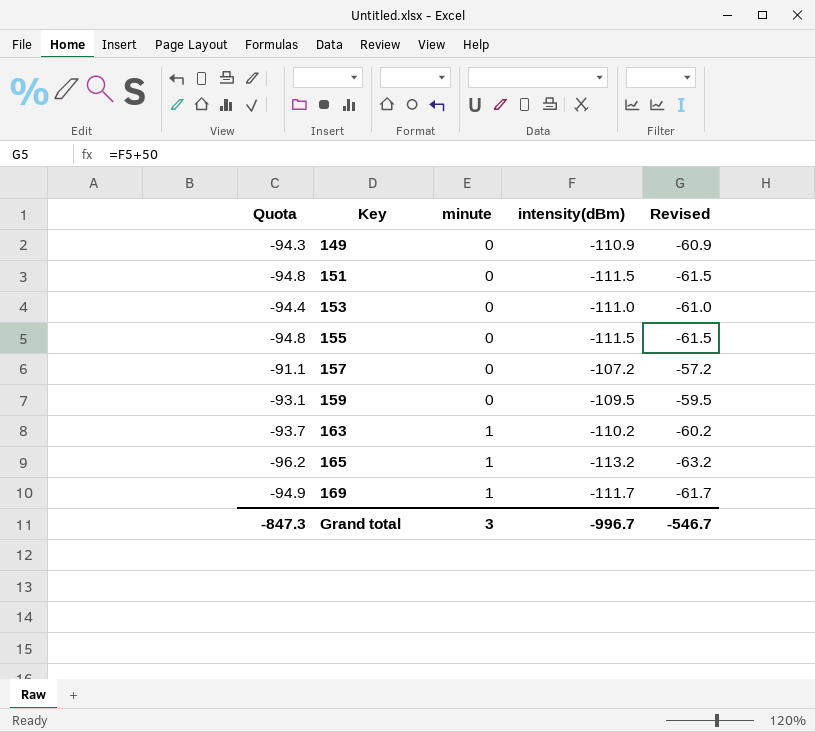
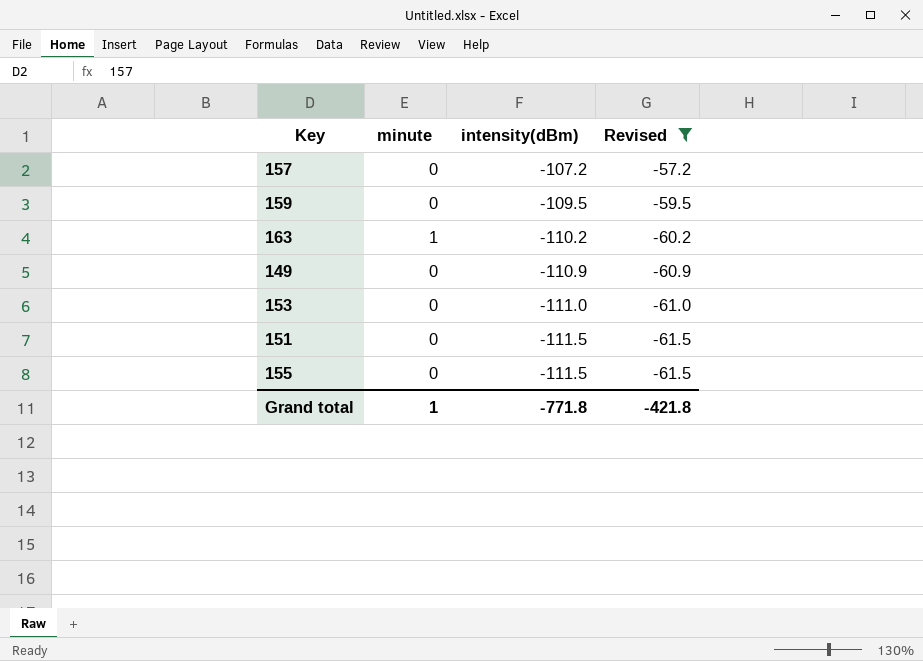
filter: none -> Revised >= -61.5
row order: Key ascending -> intensity(dBm) descending
column Quota | formula: [intensity(dBm)] * 0.85 -> none
Grand total | minute: 3 -> 1
Grand total | intensity(dBm): -996.7 -> -771.8
Grand total | Revised: -546.7 -> -421.8

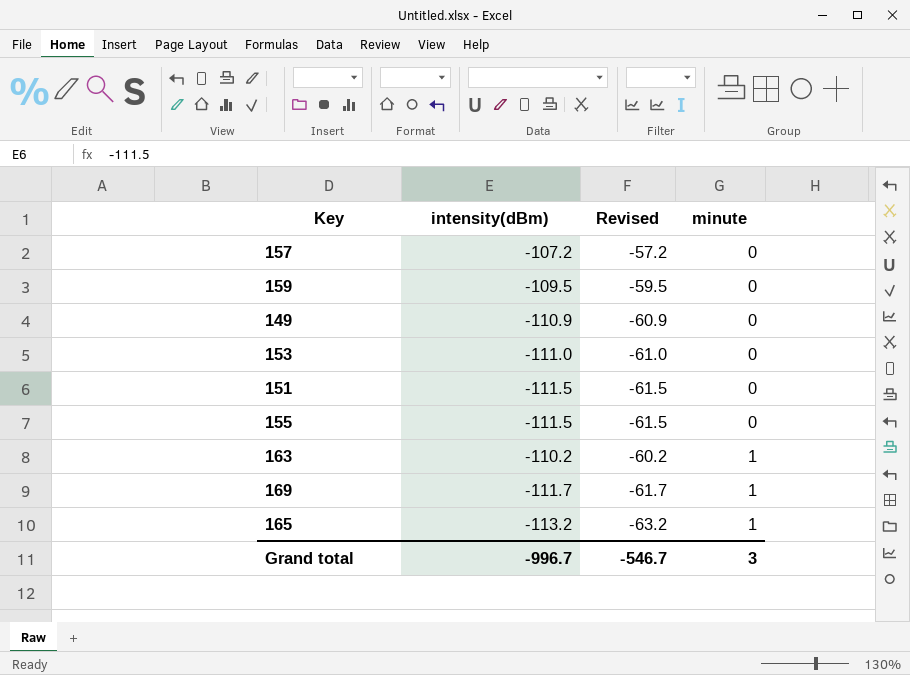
filter: Revised >= -61.5 -> none
row order: intensity(dBm) descending -> minute ascending
column minute | position: 2 -> 4
Grand total | intensity(dBm): -771.8 -> -996.7
Grand total | Revised: -421.8 -> -546.7
Grand total | minute: 1 -> 3

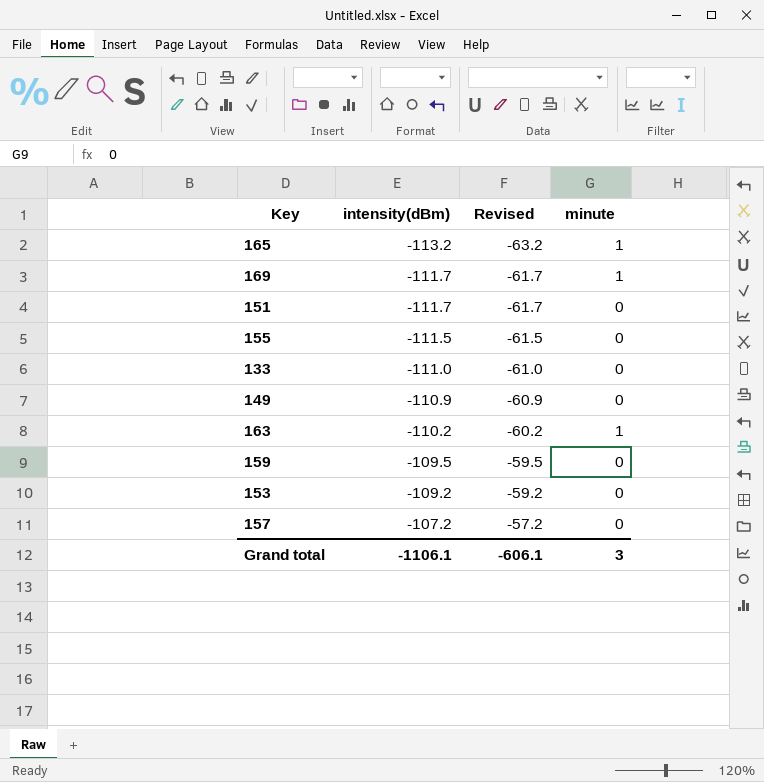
row order: minute ascending -> intensity(dBm) ascending
151 | intensity(dBm): -111.5 -> -111.7
151 | Revised: -61.5 -> -61.7
row 133: none -> -111.0 | -61.0 | 0
153 | intensity(dBm): -111.0 -> -109.2
153 | Revised: -61.0 -> -59.2
Grand total | intensity(dBm): -996.7 -> -1106.1
Grand total | Revised: -546.7 -> -606.1

